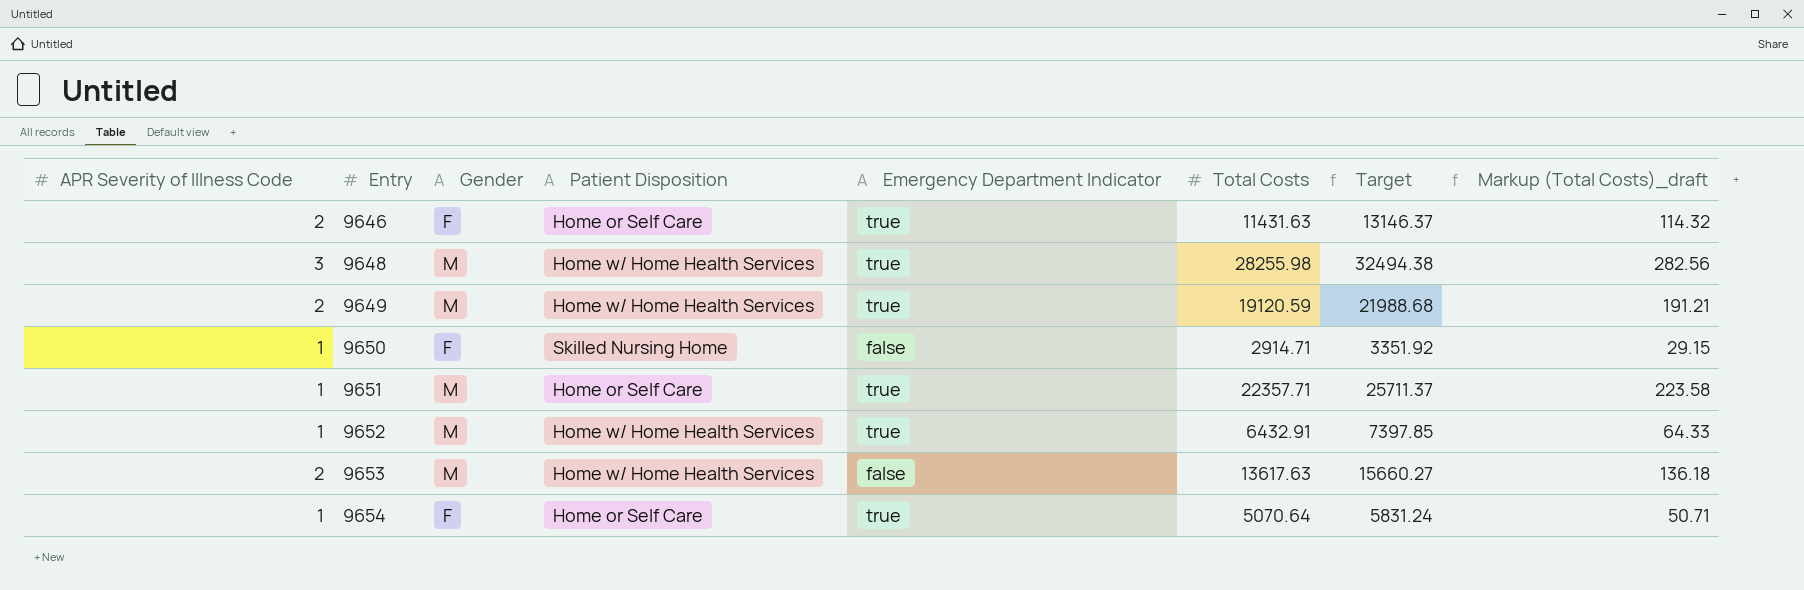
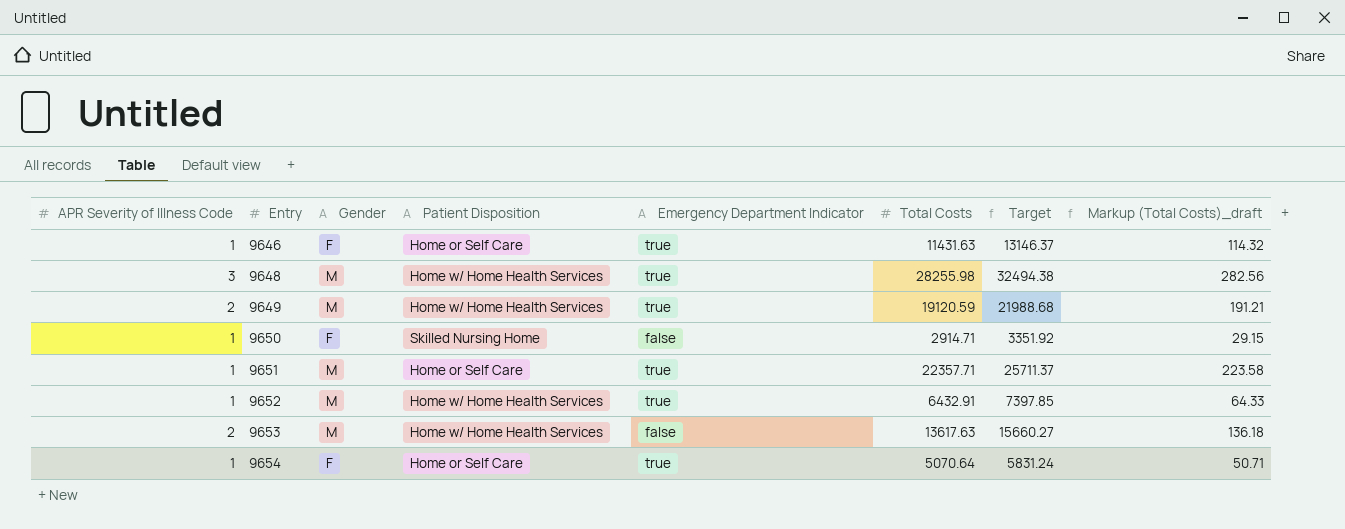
9646 | APR Severity of Illness Code: 2 -> 1

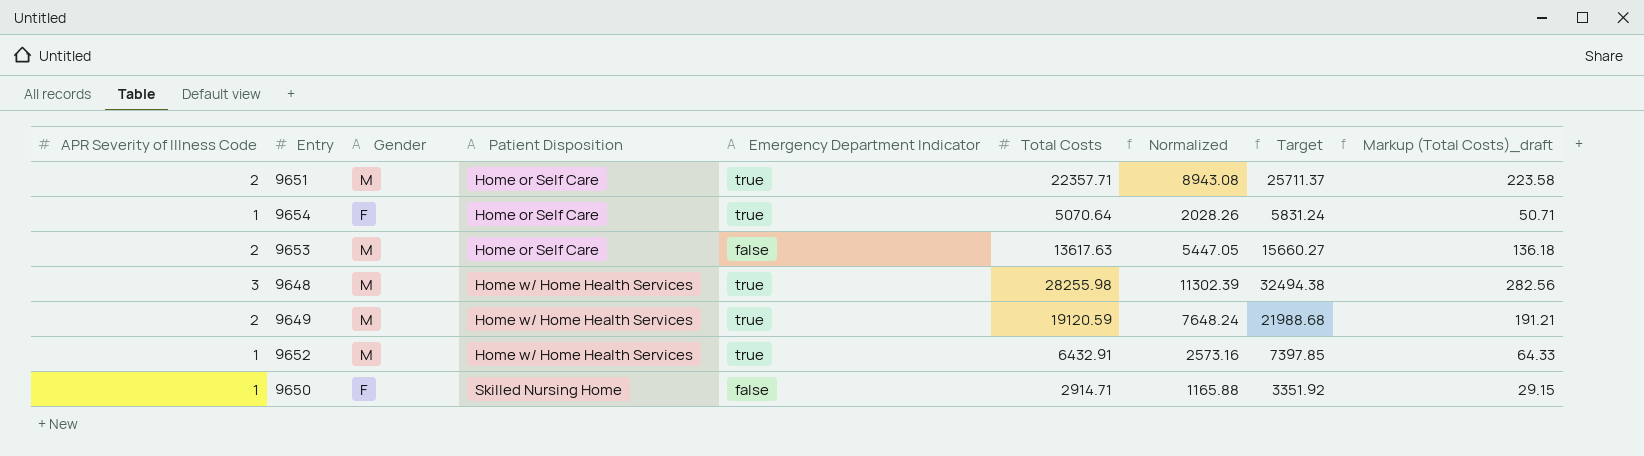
row order: Entry ascending -> Patient Disposition ascending
column Normalized | formula: none -> [Total Costs] * 0.4
row 9646: 1 | F | Home or Self Care | true | 11431.63 | 13146.37 | 114.32 -> none
9651 | APR Severity of Illness Code: 1 -> 2
9653 | Patient Disposition: Home w/ Home Health Services -> Home or Self Care

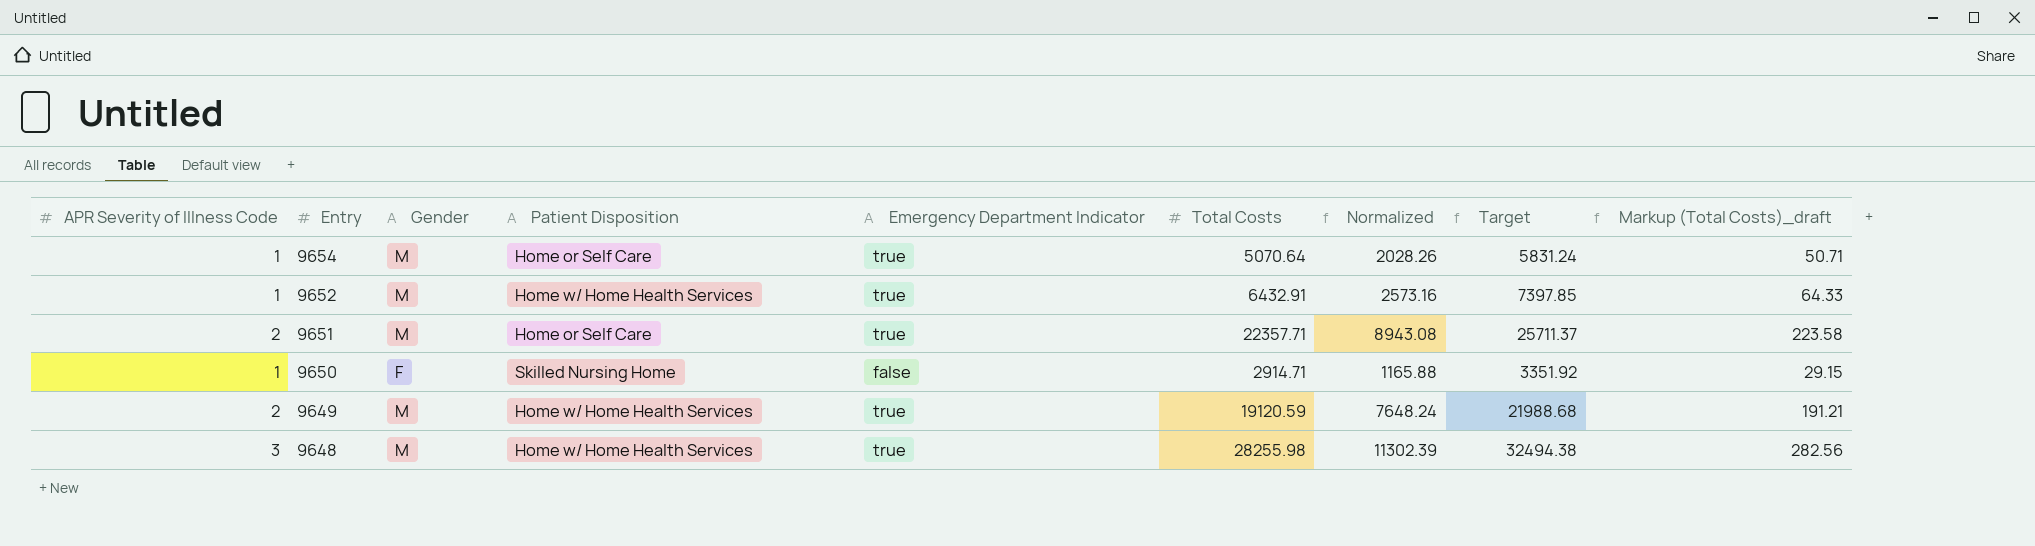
row order: Patient Disposition ascending -> Entry descending
row 9653: 2 | M | Home or Self Care | false | 13617.63 | 5447.05 | 15660.27 | 136.18 -> none
9654 | Gender: F -> M

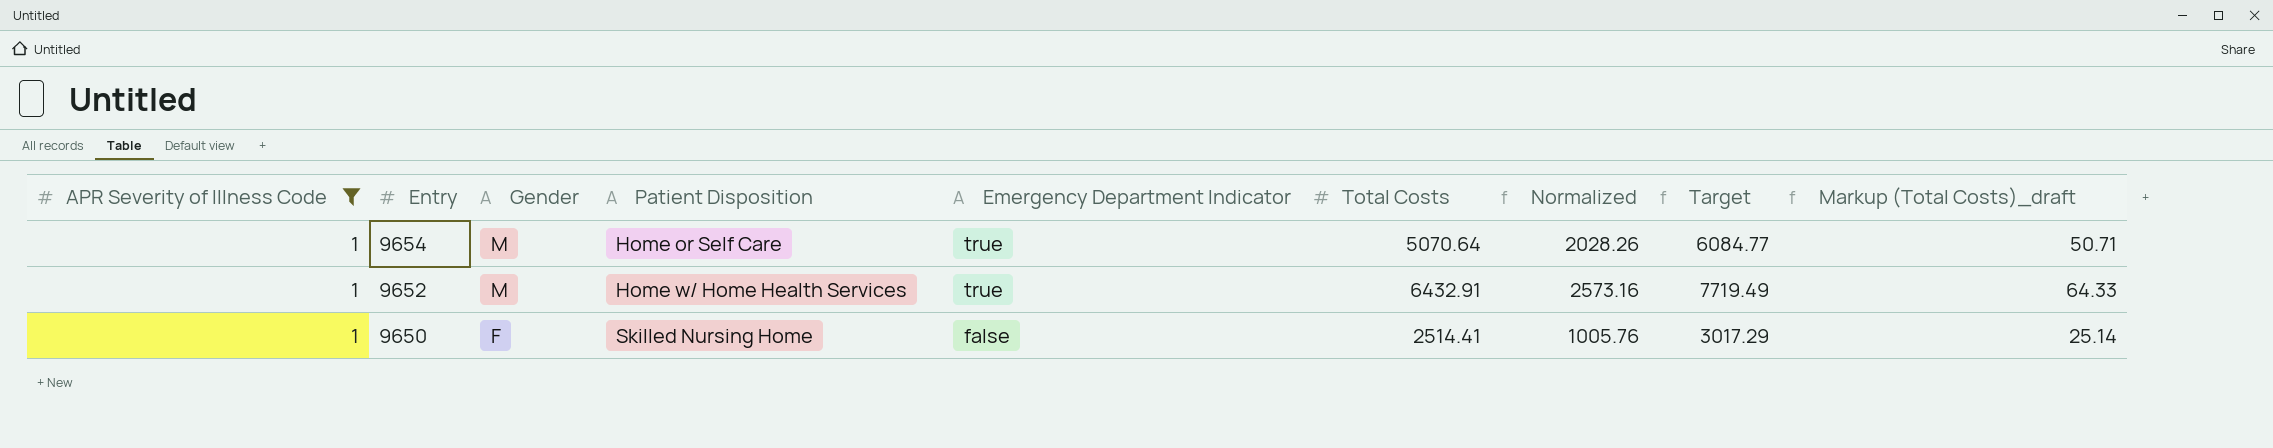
filter: none -> APR Severity of Illness Code = 1
column Target | formula: [Total Costs] * 1.15 -> [Total Costs] * 1.2
9650 | Total Costs: 2914.71 -> 2514.41
9650 | Normalized: 1165.88 -> 1005.76
9650 | Markup (Total Costs)_draft: 29.15 -> 25.14

